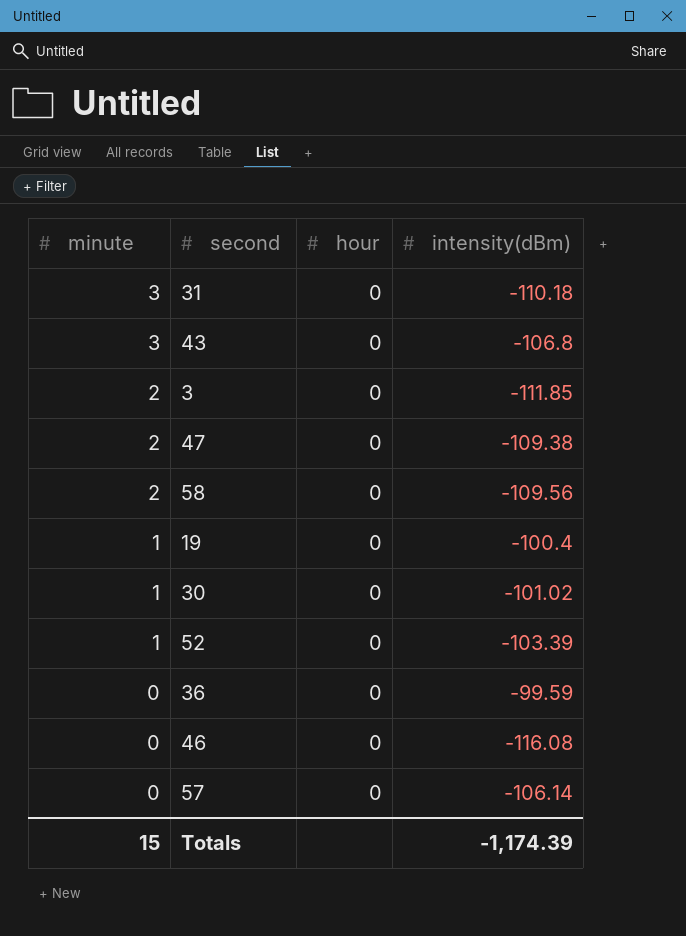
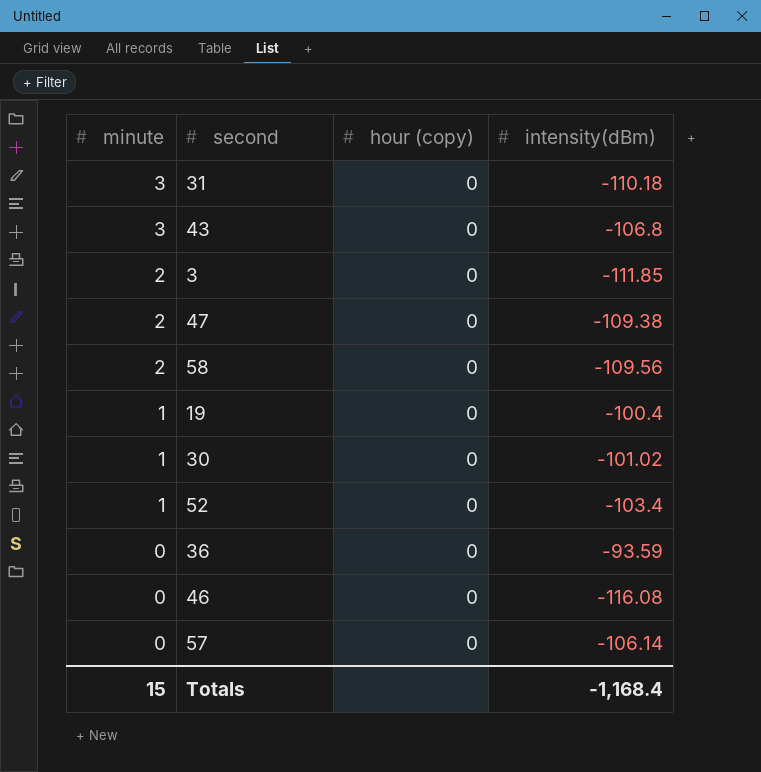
column name: hour -> hour (copy)
52 | intensity(dBm): -103.39 -> -103.4
36 | intensity(dBm): -99.59 -> -93.59
Totals | intensity(dBm): -1,174.39 -> -1,168.4

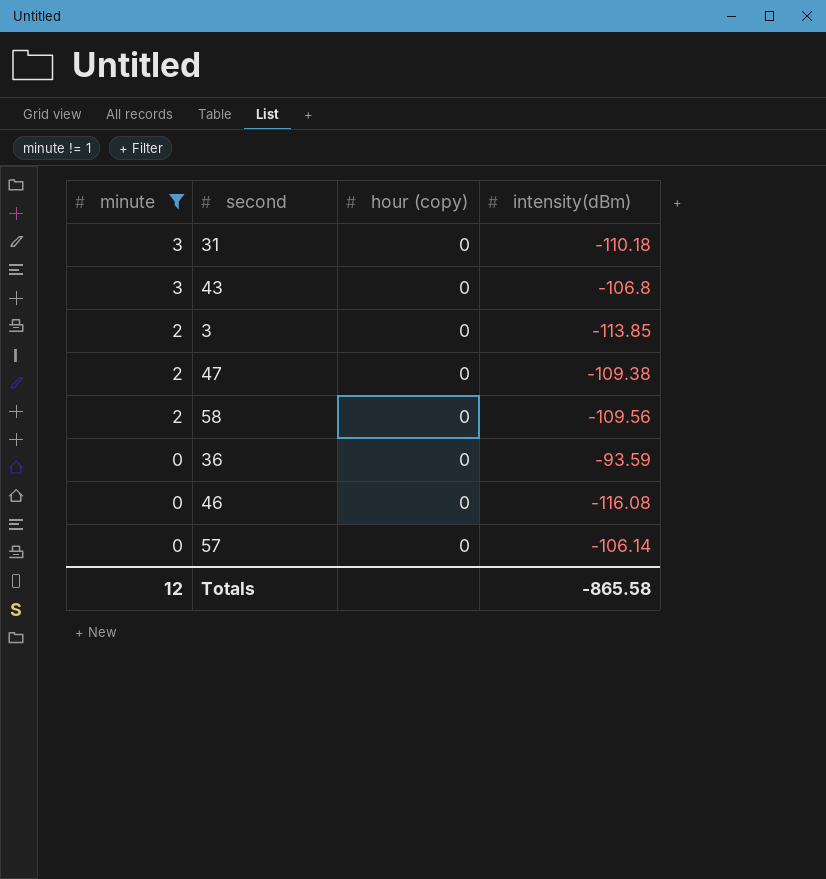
filter: none -> minute != 1
3 | intensity(dBm): -111.85 -> -113.85
Totals | minute: 15 -> 12
Totals | intensity(dBm): -1,168.4 -> -865.58

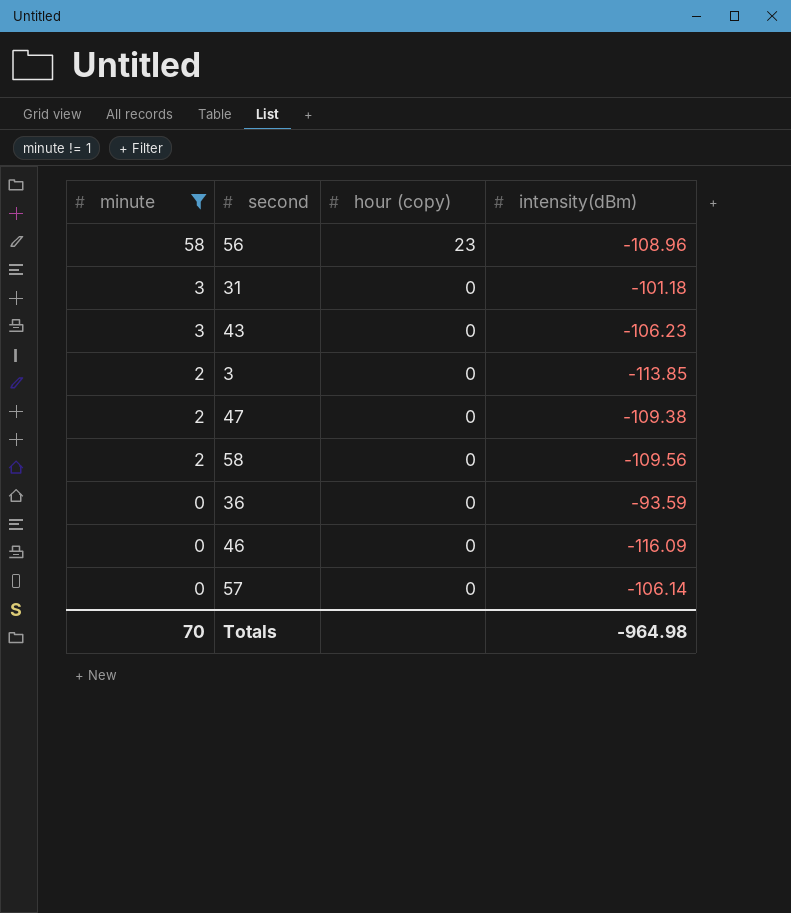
row 56: none -> 58 | 23 | -108.96
31 | intensity(dBm): -110.18 -> -101.18
43 | intensity(dBm): -106.8 -> -106.23
46 | intensity(dBm): -116.08 -> -116.09
Totals | minute: 12 -> 70
Totals | intensity(dBm): -865.58 -> -964.98

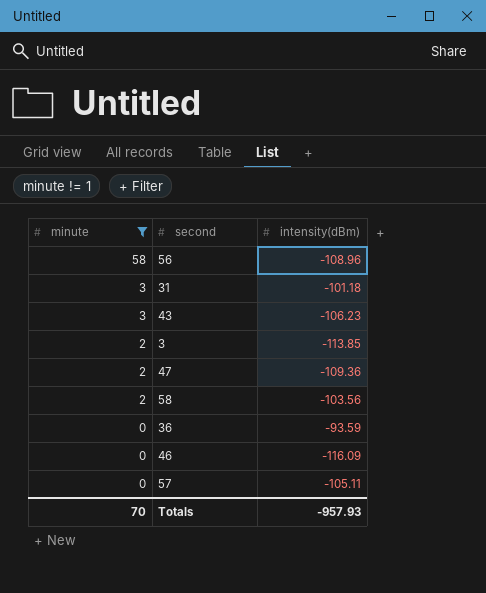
column hour (copy) | position: 3 -> none
47 | intensity(dBm): -109.38 -> -109.36
58 | intensity(dBm): -109.56 -> -103.56
57 | intensity(dBm): -106.14 -> -105.11
Totals | intensity(dBm): -964.98 -> -957.93

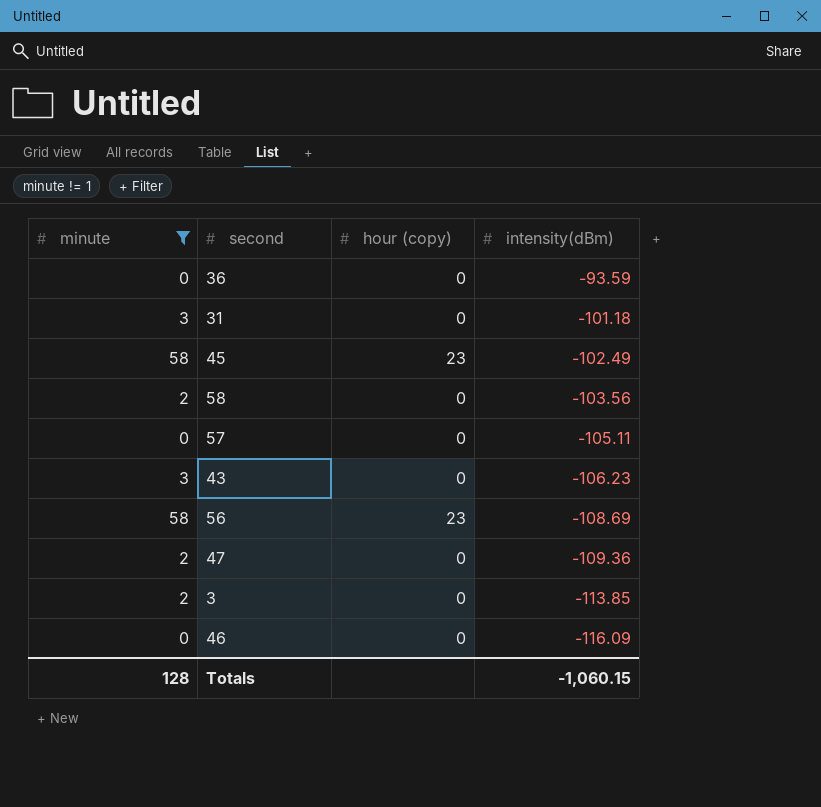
row order: minute descending -> intensity(dBm) descending
column hour (copy) | position: none -> 3
row 45: none -> 58 | 23 | -102.49
56 | intensity(dBm): -108.96 -> -108.69
Totals | minute: 70 -> 128
Totals | intensity(dBm): -957.93 -> -1,060.15

